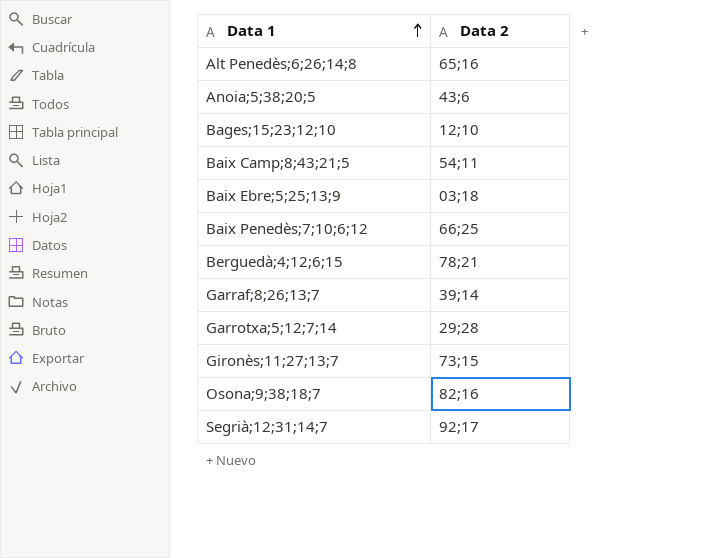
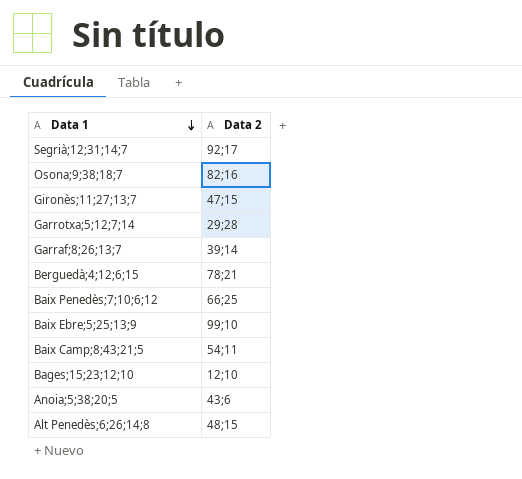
row order: Data 1 ascending -> Data 1 descending
Gironès;11;27;13;7 | Data 2: 73;15 -> 47;15
Baix Ebre;5;25;13;9 | Data 2: 03;18 -> 99;10
Alt Penedès;6;26;14;8 | Data 2: 65;16 -> 48;15

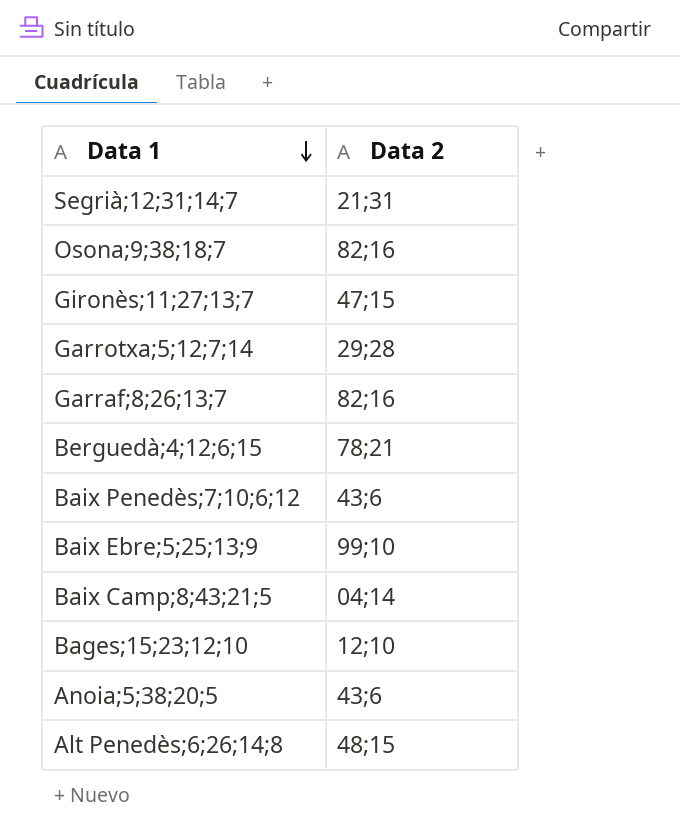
Segrià;12;31;14;7 | Data 2: 92;17 -> 21;31
Garraf;8;26;13;7 | Data 2: 39;14 -> 82;16
Baix Penedès;7;10;6;12 | Data 2: 66;25 -> 43;6
Baix Camp;8;43;21;5 | Data 2: 54;11 -> 04;14

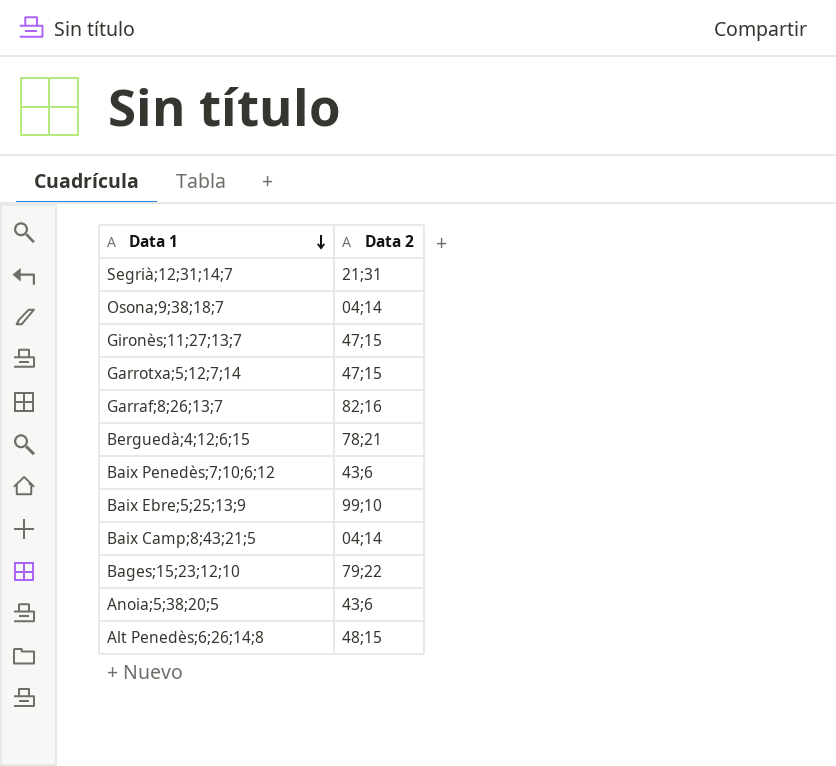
Osona;9;38;18;7 | Data 2: 82;16 -> 04;14
Garrotxa;5;12;7;14 | Data 2: 29;28 -> 47;15
Bages;15;23;12;10 | Data 2: 12;10 -> 79;22

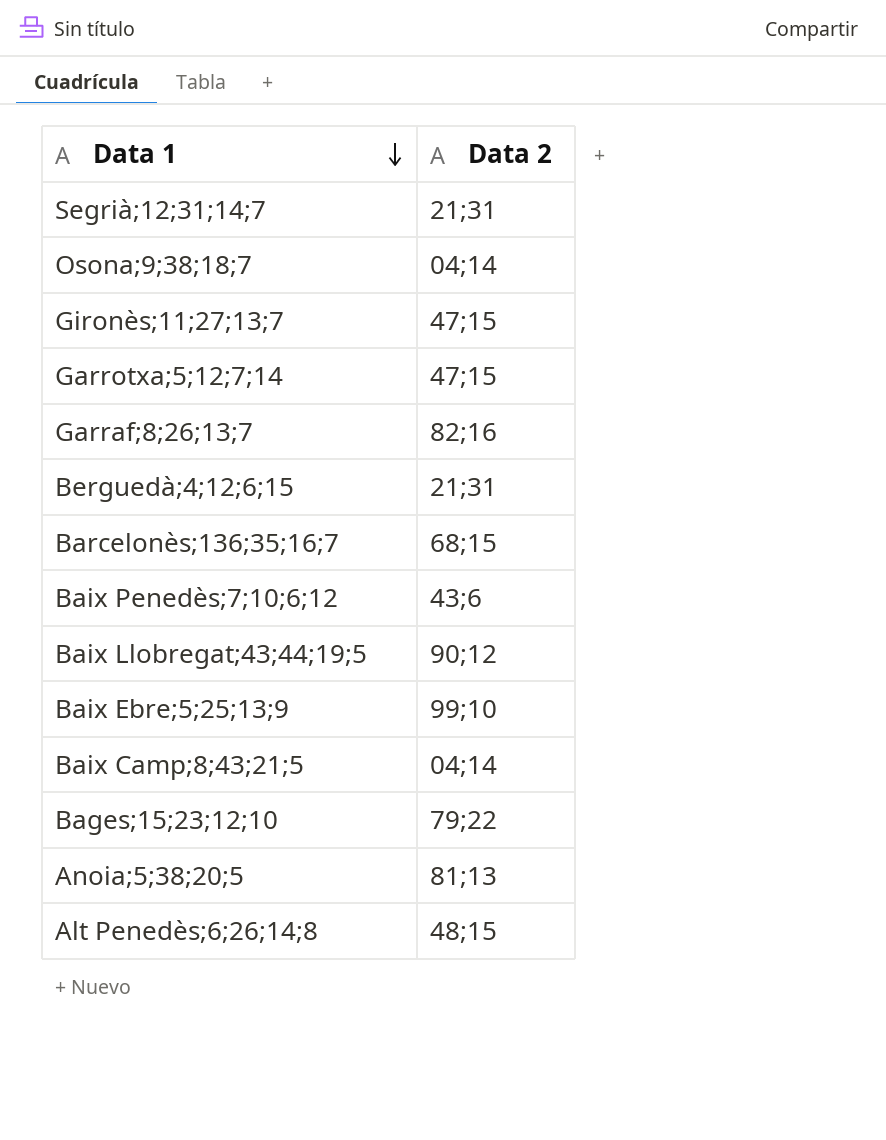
Berguedà;4;12;6;15 | Data 2: 78;21 -> 21;31
row Barcelonès;136;35;16;7: none -> 68;15
row Baix Llobregat;43;44;19;5: none -> 90;12
Anoia;5;38;20;5 | Data 2: 43;6 -> 81;13

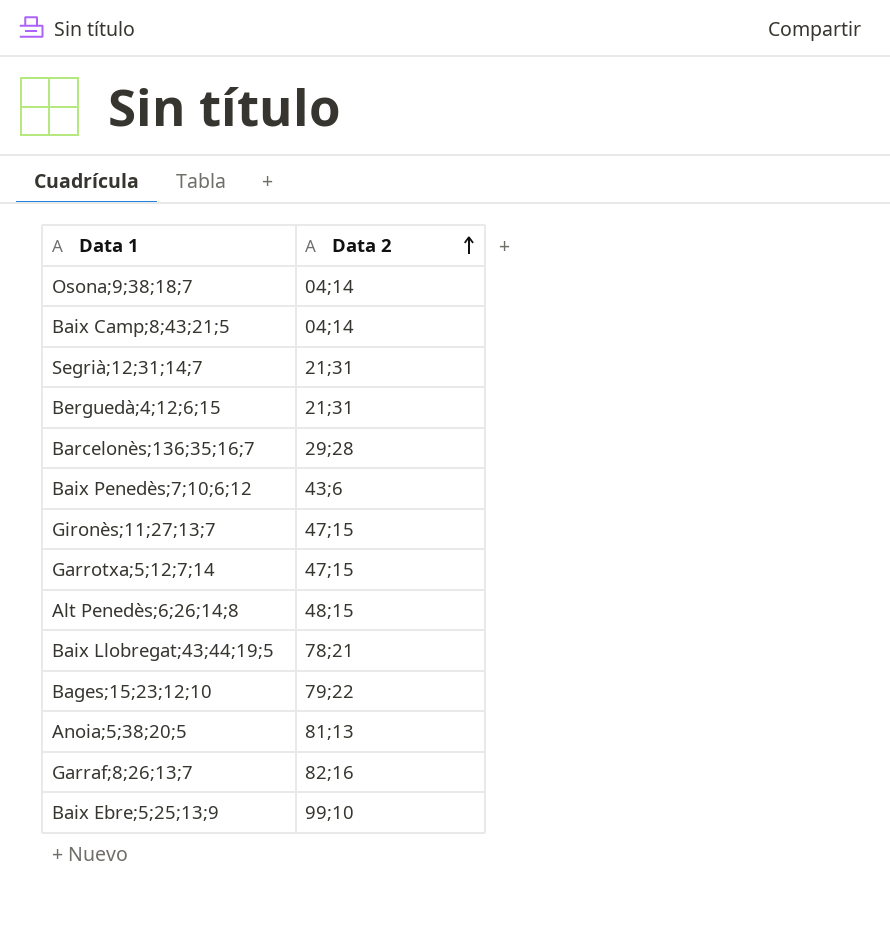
row order: Data 1 descending -> Data 2 ascending
Barcelonès;136;35;16;7 | Data 2: 68;15 -> 29;28
Baix Llobregat;43;44;19;5 | Data 2: 90;12 -> 78;21

